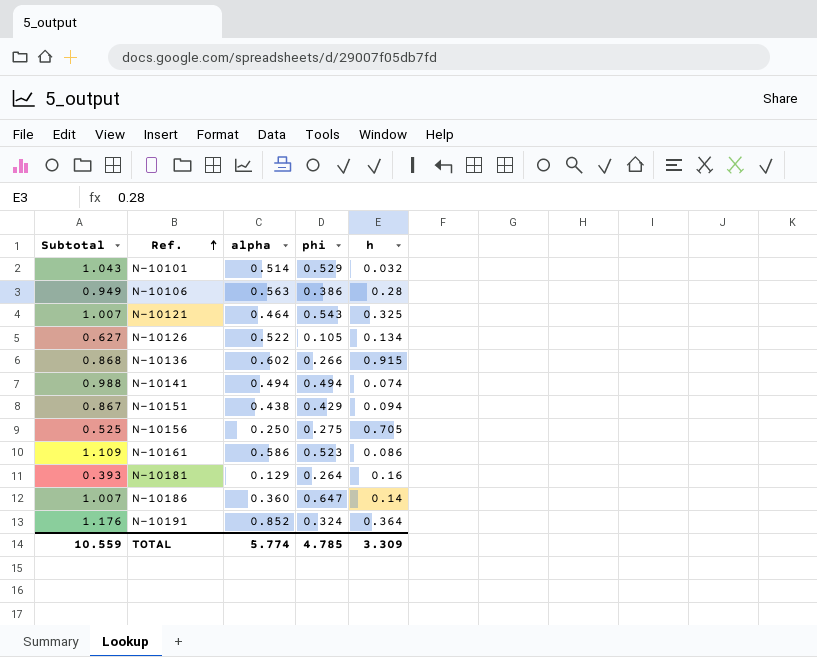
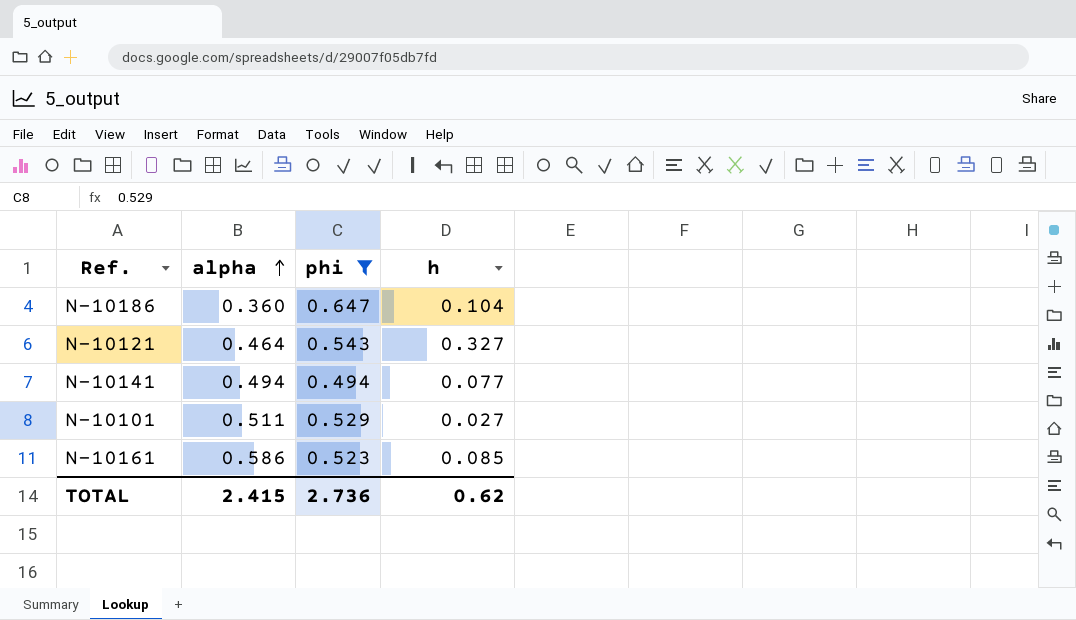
filter: none -> phi >= 0.494
row order: Ref. ascending -> alpha ascending
column Subtotal | formula: [alpha] + [phi] -> none
N-10186 | h: 0.14 -> 0.104
N-10121 | h: 0.325 -> 0.327
N-10141 | h: 0.074 -> 0.077
N-10101 | alpha: 0.514 -> 0.511
N-10101 | h: 0.032 -> 0.027
N-10161 | h: 0.086 -> 0.085
TOTAL | alpha: 5.774 -> 2.415
TOTAL | phi: 4.785 -> 2.736
TOTAL | h: 3.309 -> 0.62

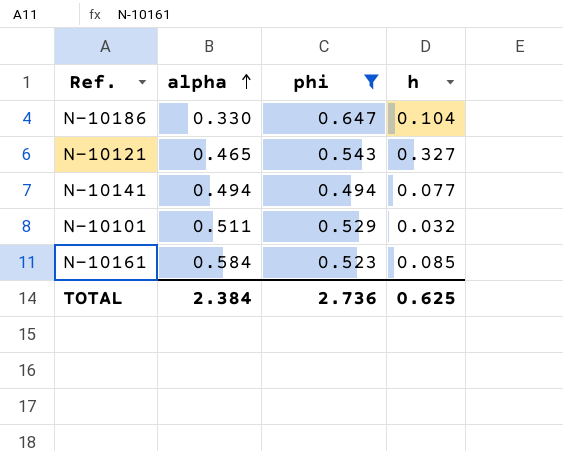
N-10186 | alpha: 0.360 -> 0.330
N-10121 | alpha: 0.464 -> 0.465
N-10101 | h: 0.027 -> 0.032
N-10161 | alpha: 0.586 -> 0.584
TOTAL | alpha: 2.415 -> 2.384
TOTAL | h: 0.62 -> 0.625

